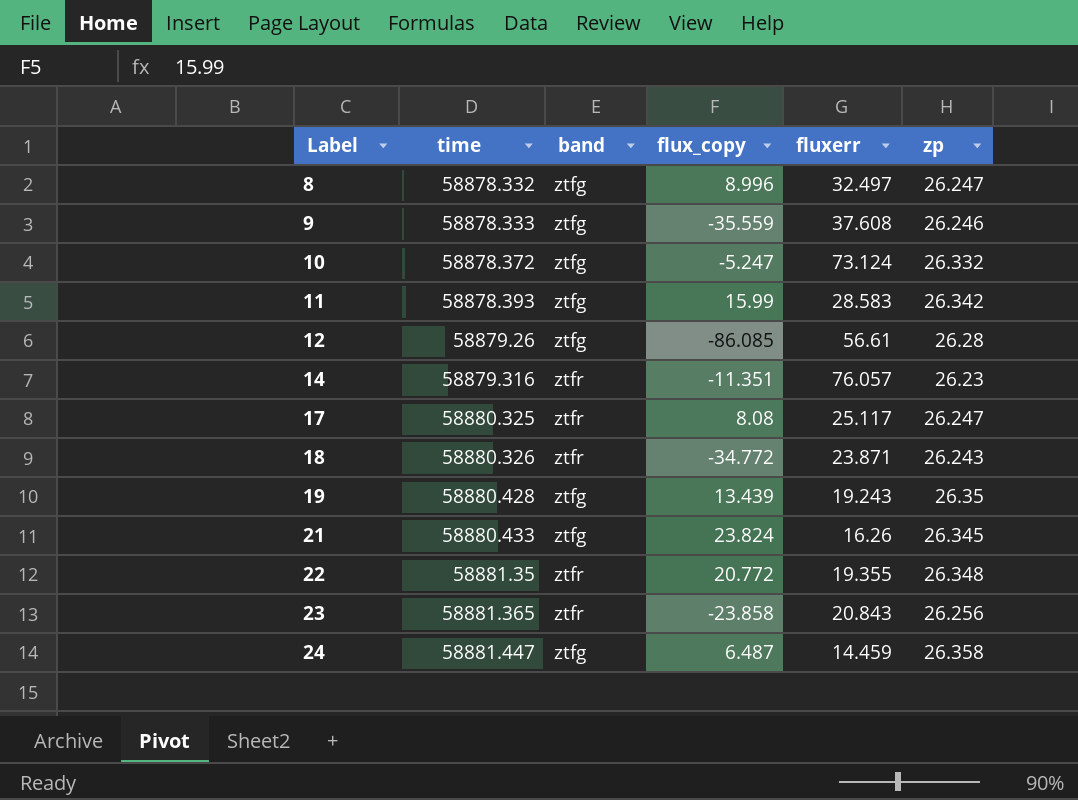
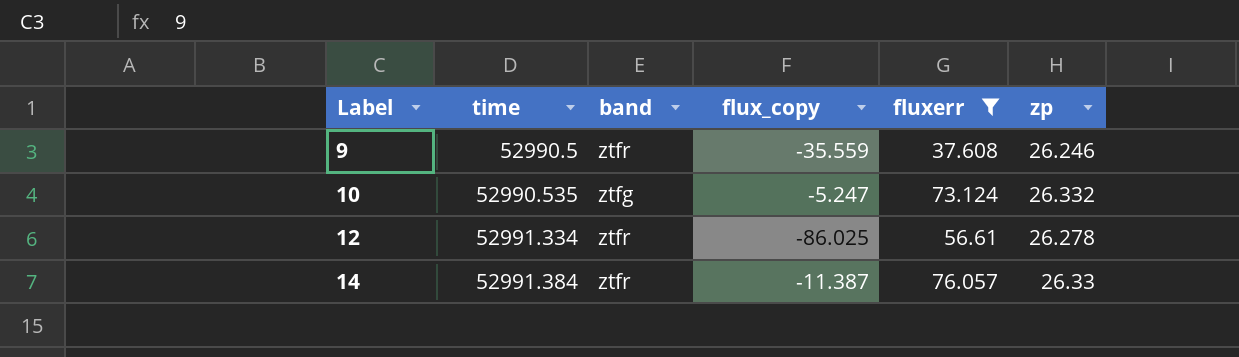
filter: none -> fluxerr >= 37.608
9 | time: 58878.333 -> 52990.5
9 | band: ztfg -> ztfr
10 | time: 58878.372 -> 52990.535
12 | time: 58879.26 -> 52991.334
12 | band: ztfg -> ztfr
12 | flux_copy: -86.085 -> -86.025
12 | zp: 26.28 -> 26.278
14 | time: 58879.316 -> 52991.384
14 | flux_copy: -11.351 -> -11.387
14 | zp: 26.23 -> 26.33

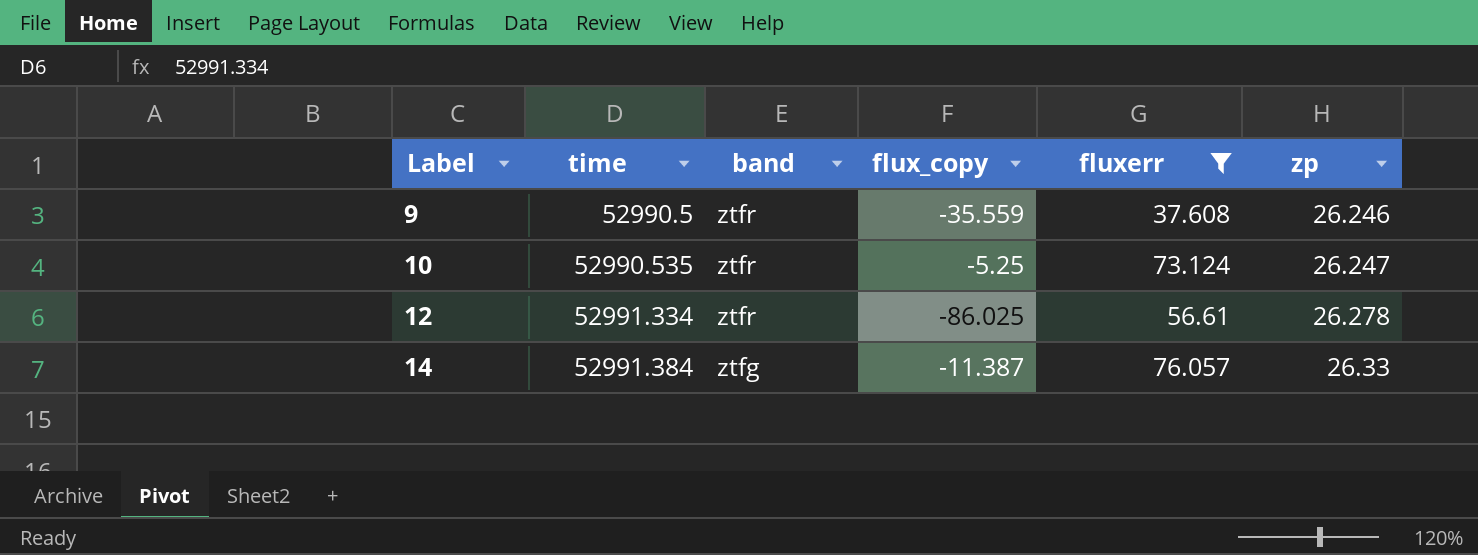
10 | band: ztfg -> ztfr
10 | flux_copy: -5.247 -> -5.25
10 | zp: 26.332 -> 26.247
14 | band: ztfr -> ztfg

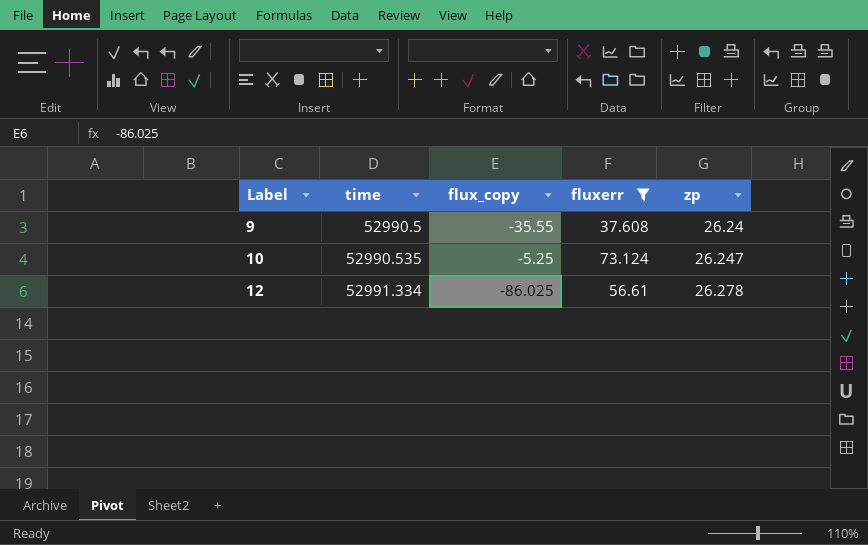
column band | position: 3 -> none
row 14: 52991.384 | ztfg | -11.387 | 76.057 | 26.33 -> none
9 | flux_copy: -35.559 -> -35.55
9 | zp: 26.246 -> 26.24

